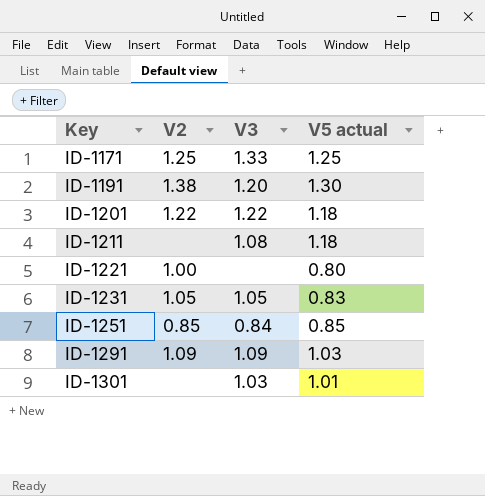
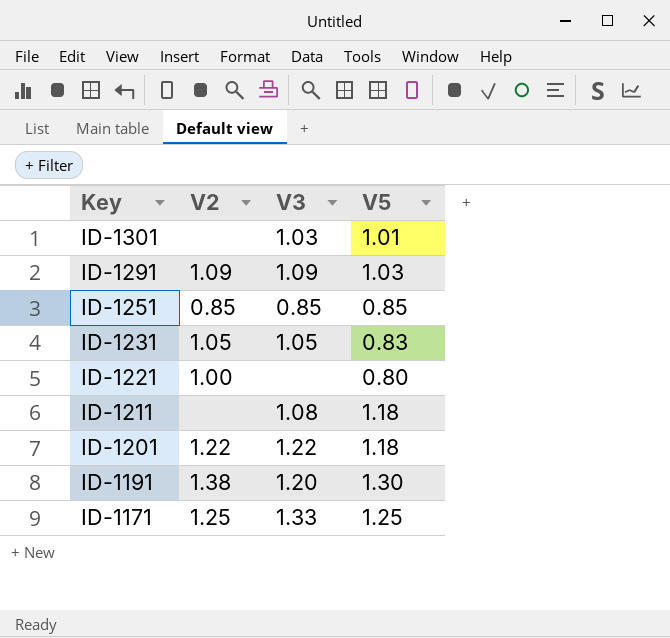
row order: Key ascending -> Key descending
column name: V5 actual -> V5
ID-1251 | V3: 0.84 -> 0.85

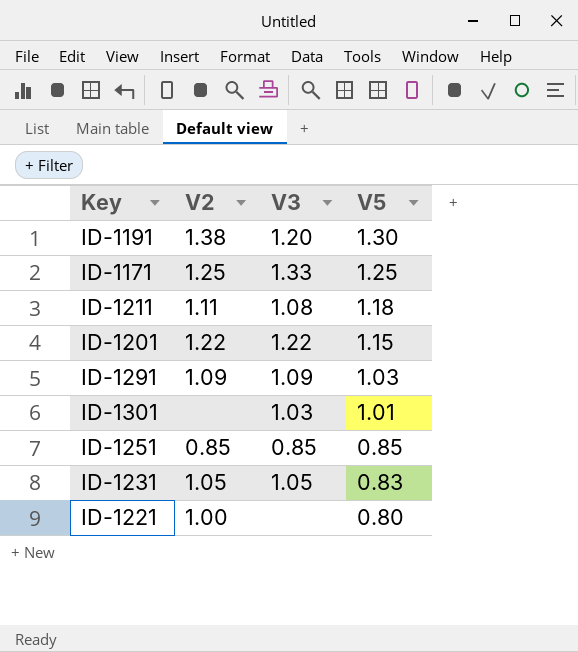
row order: Key descending -> V5 descending
ID-1211 | V2: none -> 1.11
ID-1201 | V5: 1.18 -> 1.15

